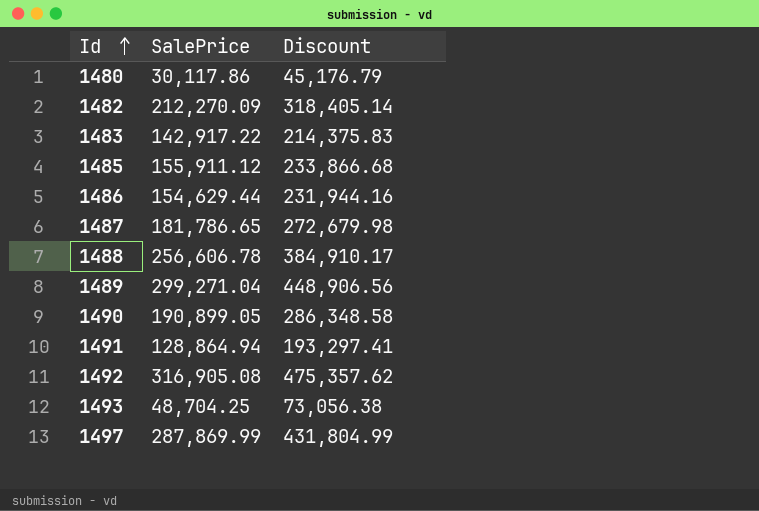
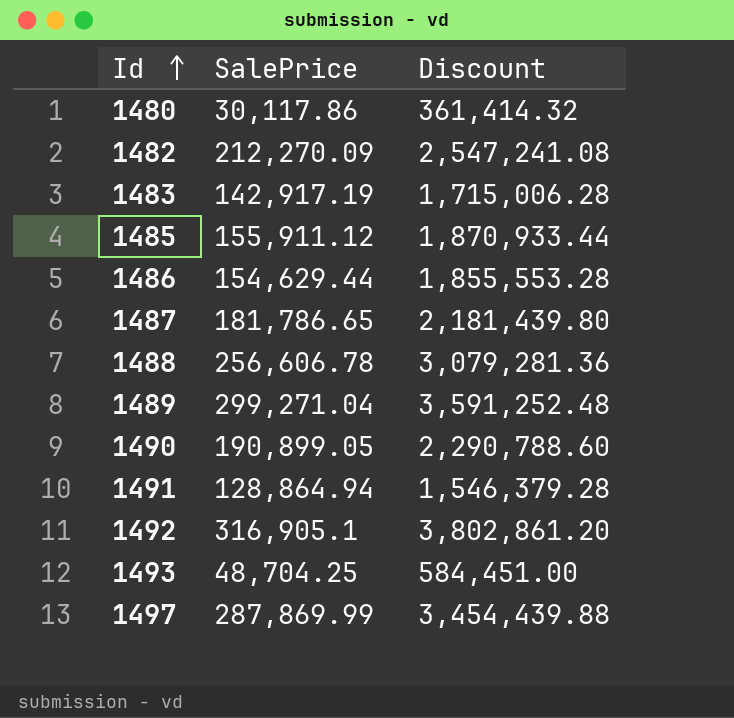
column Discount | formula: [SalePrice] * 1.5 -> [SalePrice] * 12
1483 | SalePrice: 142,917.22 -> 142,917.19
1492 | SalePrice: 316,905.08 -> 316,905.1

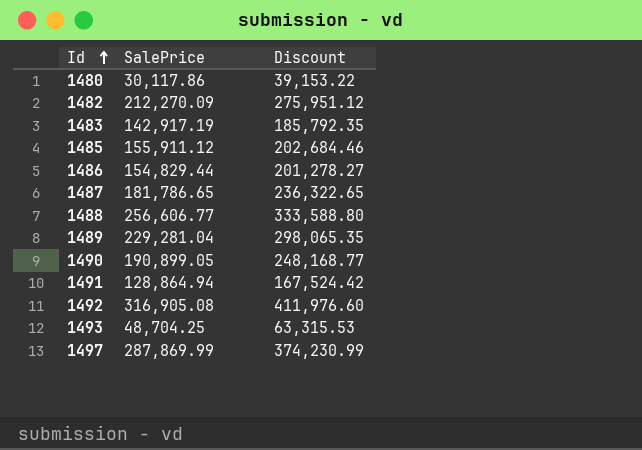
column Discount | formula: [SalePrice] * 12 -> [SalePrice] * 1.3
1486 | SalePrice: 154,629.44 -> 154,829.44
1488 | SalePrice: 256,606.78 -> 256,606.77
1489 | SalePrice: 299,271.04 -> 229,281.04
1492 | SalePrice: 316,905.1 -> 316,905.08

